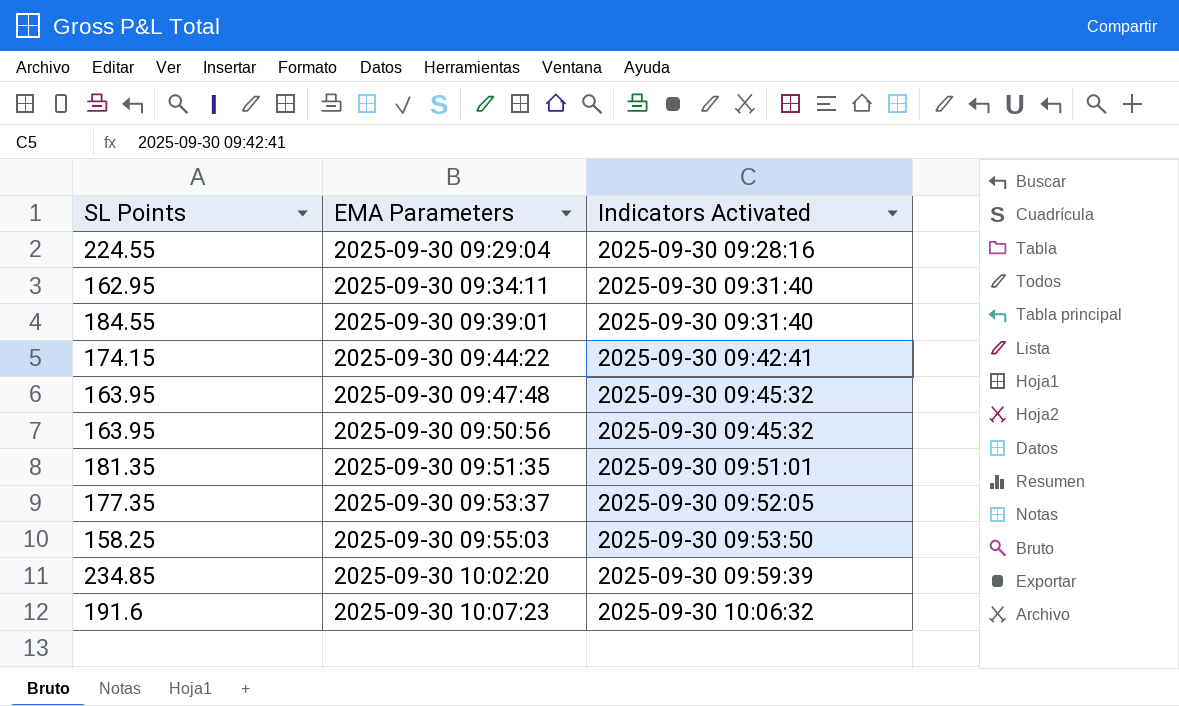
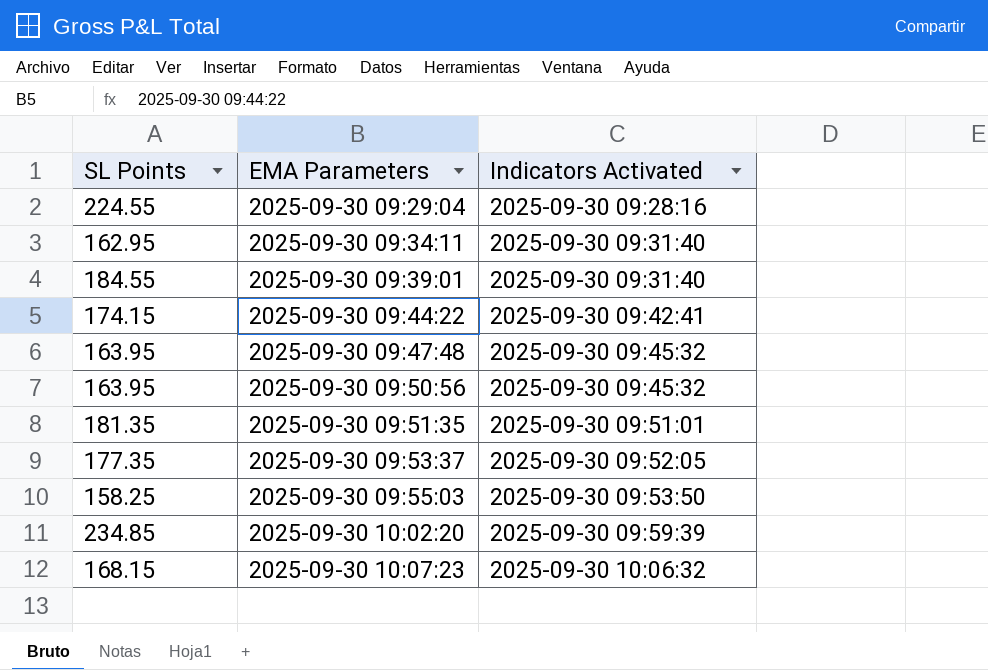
2025-09-30 10:07:23 | SL Points: 191.6 -> 168.15

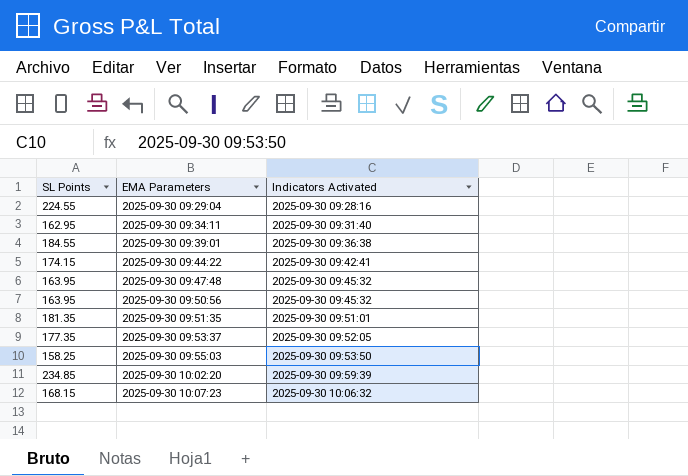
2025-09-30 09:39:01 | Indicators Activated: 2025-09-30 09:31:40 -> 2025-09-30 09:36:38

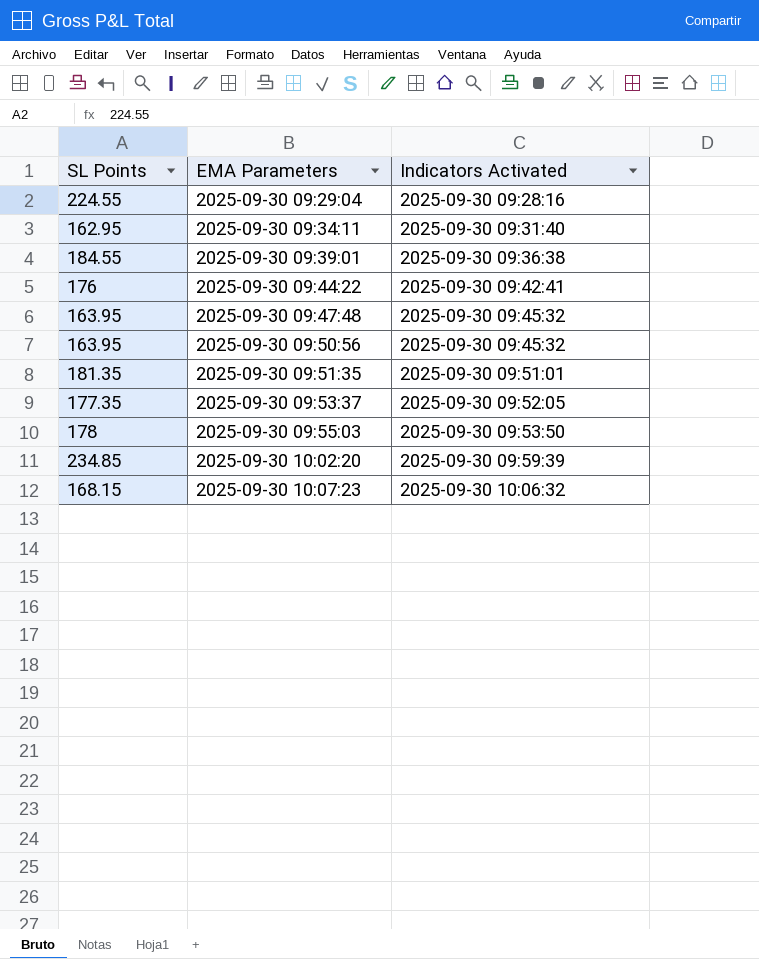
2025-09-30 09:44:22 | SL Points: 174.15 -> 176
2025-09-30 09:55:03 | SL Points: 158.25 -> 178

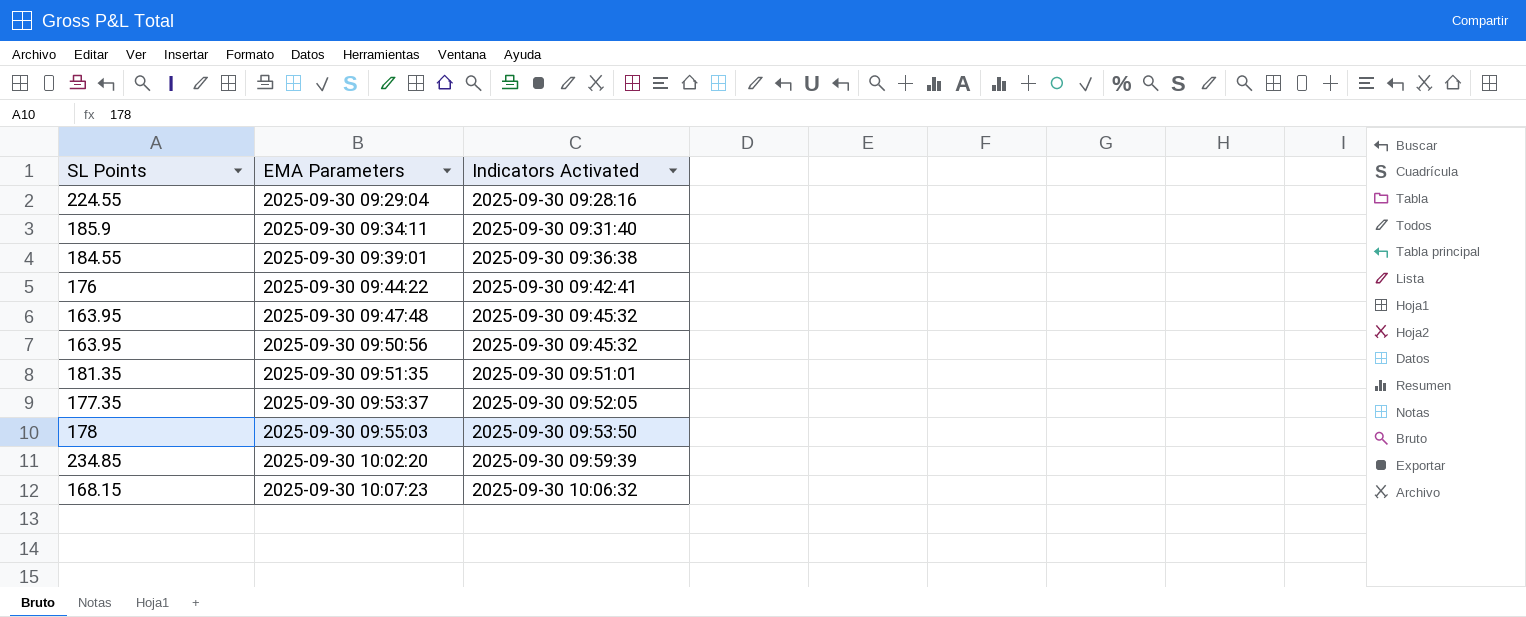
2025-09-30 09:34:11 | SL Points: 162.95 -> 185.9

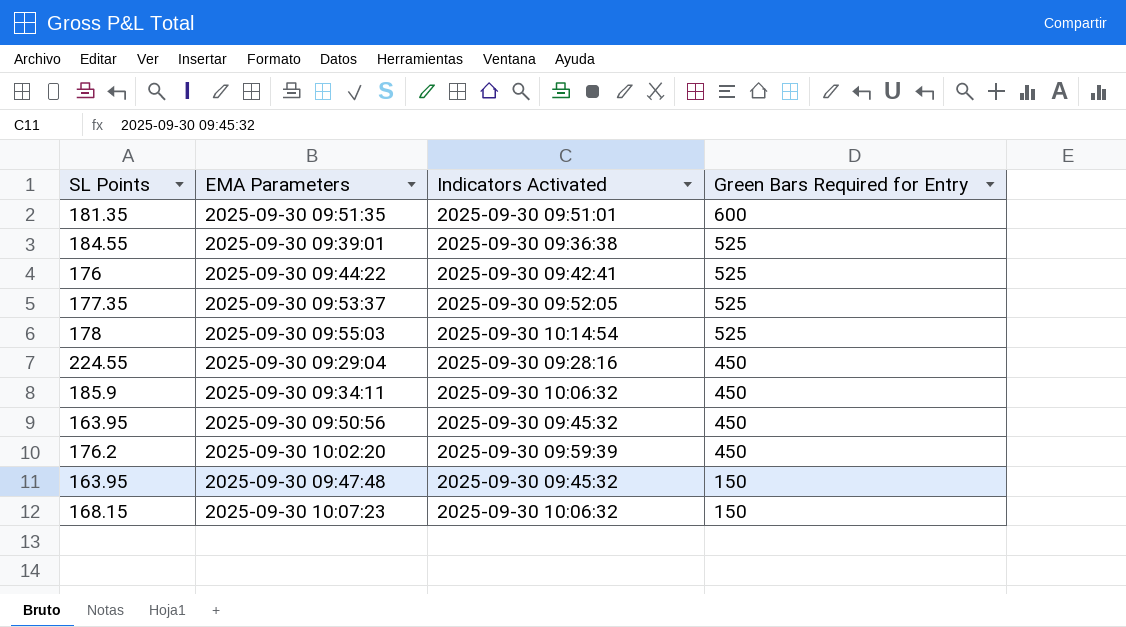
row order: EMA Parameters ascending -> Green Bars Required for Entry descending
column Green Bars Required for Entry | position: none -> 4
2025-09-30 09:55:03 | Indicators Activated: 2025-09-30 09:53:50 -> 2025-09-30 10:14:54
2025-09-30 09:34:11 | Indicators Activated: 2025-09-30 09:31:40 -> 2025-09-30 10:06:32
2025-09-30 10:02:20 | SL Points: 234.85 -> 176.2

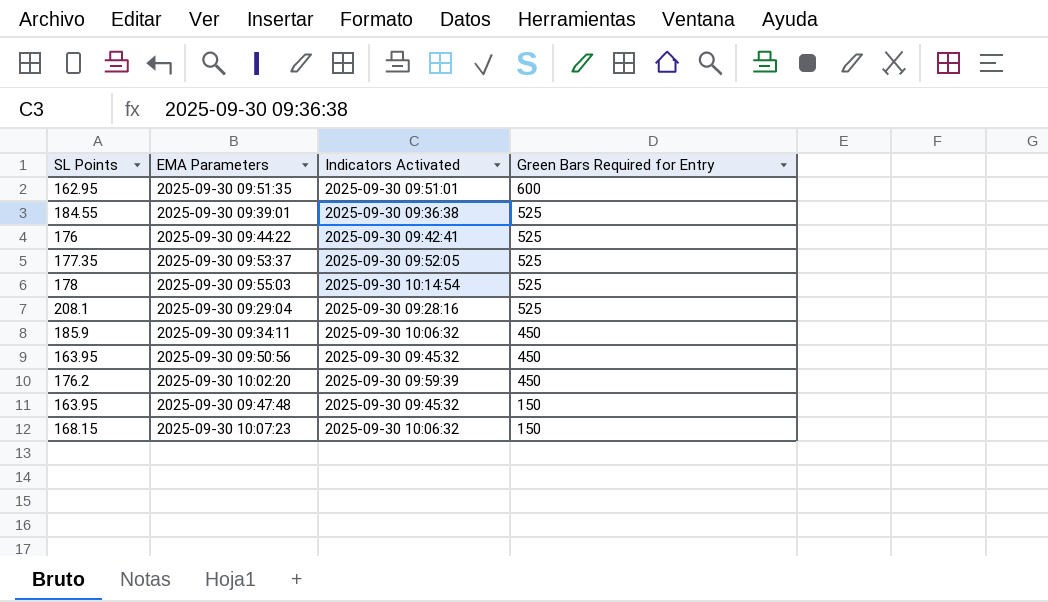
2025-09-30 09:51:35 | SL Points: 181.35 -> 162.95
2025-09-30 09:29:04 | SL Points: 224.55 -> 208.1
2025-09-30 09:29:04 | Green Bars Required for Entry: 450 -> 525

